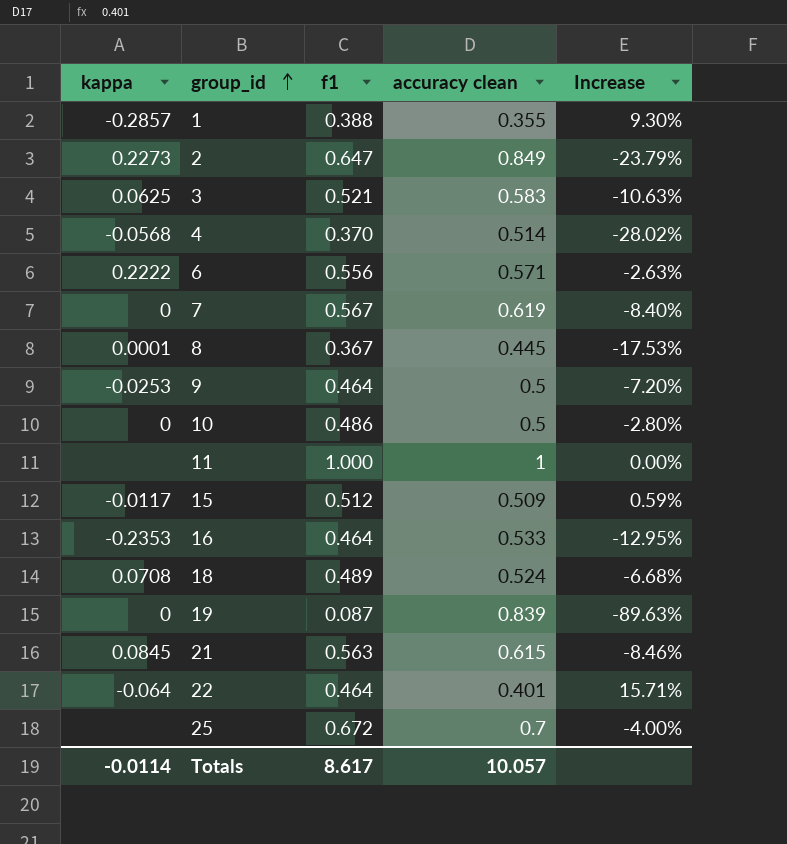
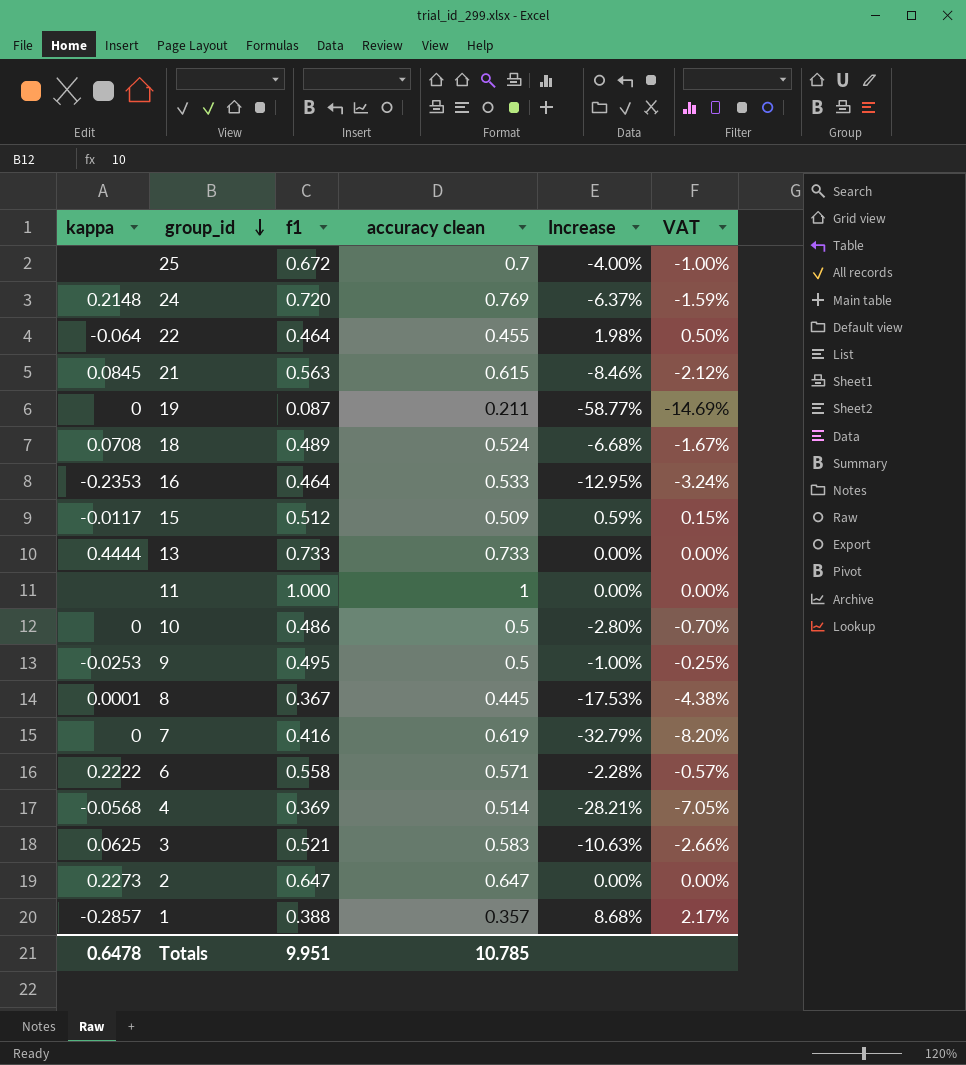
row order: group_id ascending -> group_id descending
column VAT | formula: none -> [Increase] * 0.25
row 24: none -> 0.2148 | 0.720 | 0.769 | -6.37% | -1.59%
22 | accuracy clean: 0.401 -> 0.455
22 | Increase: 15.71% -> 1.98%
19 | accuracy clean: 0.839 -> 0.211
19 | Increase: -89.63% -> -58.77%
row 13: none -> 0.4444 | 0.733 | 0.733 | 0.00% | 0.00%
9 | f1: 0.464 -> 0.495
9 | Increase: -7.20% -> -1.00%
7 | f1: 0.567 -> 0.416
7 | Increase: -8.40% -> -32.79%
6 | f1: 0.556 -> 0.558
6 | Increase: -2.63% -> -2.28%
4 | f1: 0.370 -> 0.369
4 | Increase: -28.02% -> -28.21%
2 | accuracy clean: 0.849 -> 0.647
2 | Increase: -23.79% -> 0.00%
1 | accuracy clean: 0.355 -> 0.357
1 | Increase: 9.30% -> 8.68%
Totals | kappa: -0.0114 -> 0.6478
Totals | f1: 8.617 -> 9.951
Totals | accuracy clean: 10.057 -> 10.785

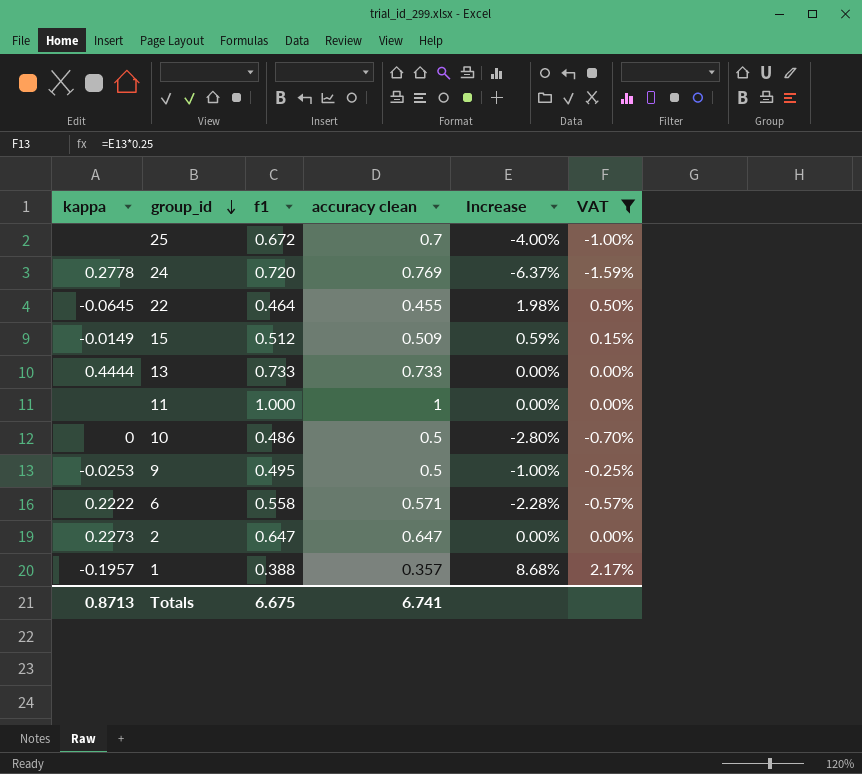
filter: none -> VAT >= -1.59%
24 | kappa: 0.2148 -> 0.2778
22 | kappa: -0.064 -> -0.0645
15 | kappa: -0.0117 -> -0.0149
1 | kappa: -0.2857 -> -0.1957
Totals | kappa: 0.6478 -> 0.8713
Totals | f1: 9.951 -> 6.675
Totals | accuracy clean: 10.785 -> 6.741

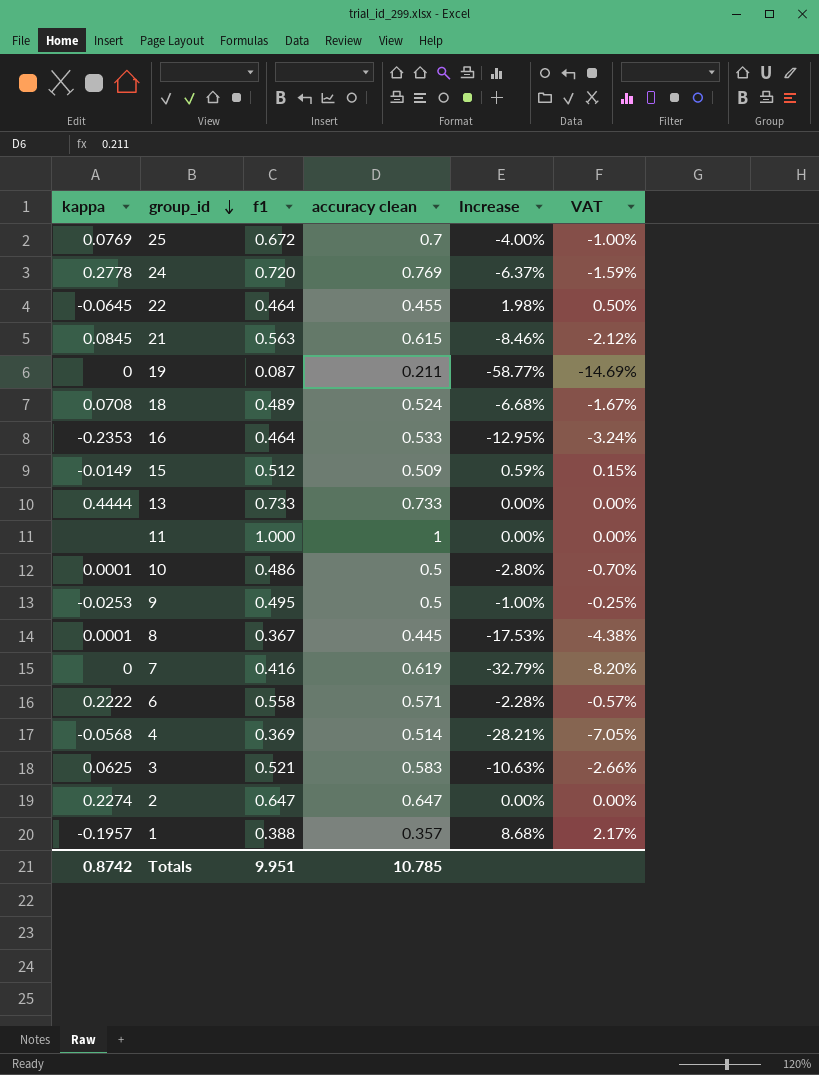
filter: VAT >= -1.59% -> none
25 | kappa: none -> 0.0769
10 | kappa: 0 -> 0.0001
2 | kappa: 0.2273 -> 0.2274
Totals | kappa: 0.8713 -> 0.8742
Totals | f1: 6.675 -> 9.951
Totals | accuracy clean: 6.741 -> 10.785

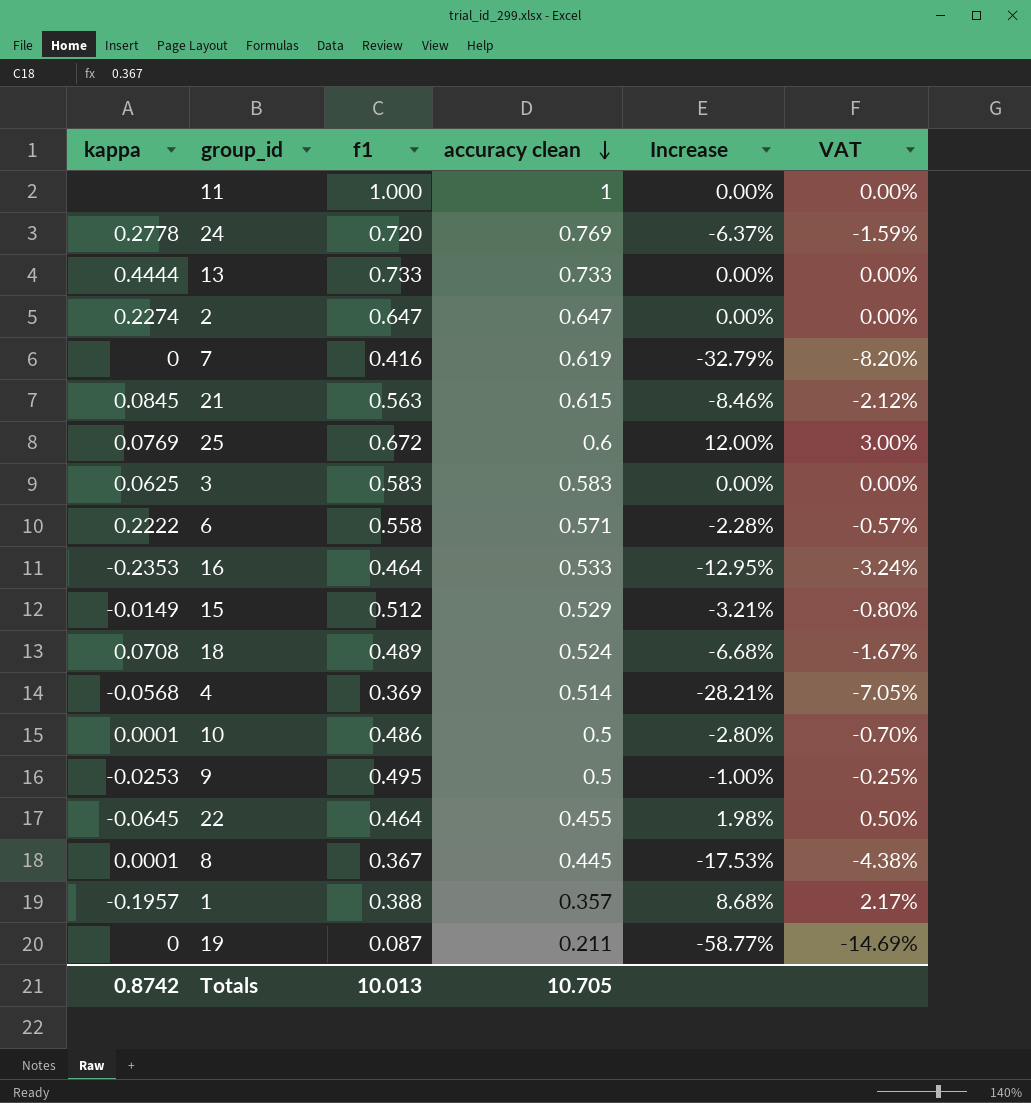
row order: group_id descending -> accuracy clean descending
25 | accuracy clean: 0.7 -> 0.6
25 | Increase: -4.00% -> 12.00%
25 | VAT: -1.00% -> 3.00%
3 | f1: 0.521 -> 0.583
3 | Increase: -10.63% -> 0.00%
3 | VAT: -2.66% -> 0.00%
15 | accuracy clean: 0.509 -> 0.529
15 | Increase: 0.59% -> -3.21%
15 | VAT: 0.15% -> -0.80%
Totals | f1: 9.951 -> 10.013
Totals | accuracy clean: 10.785 -> 10.705

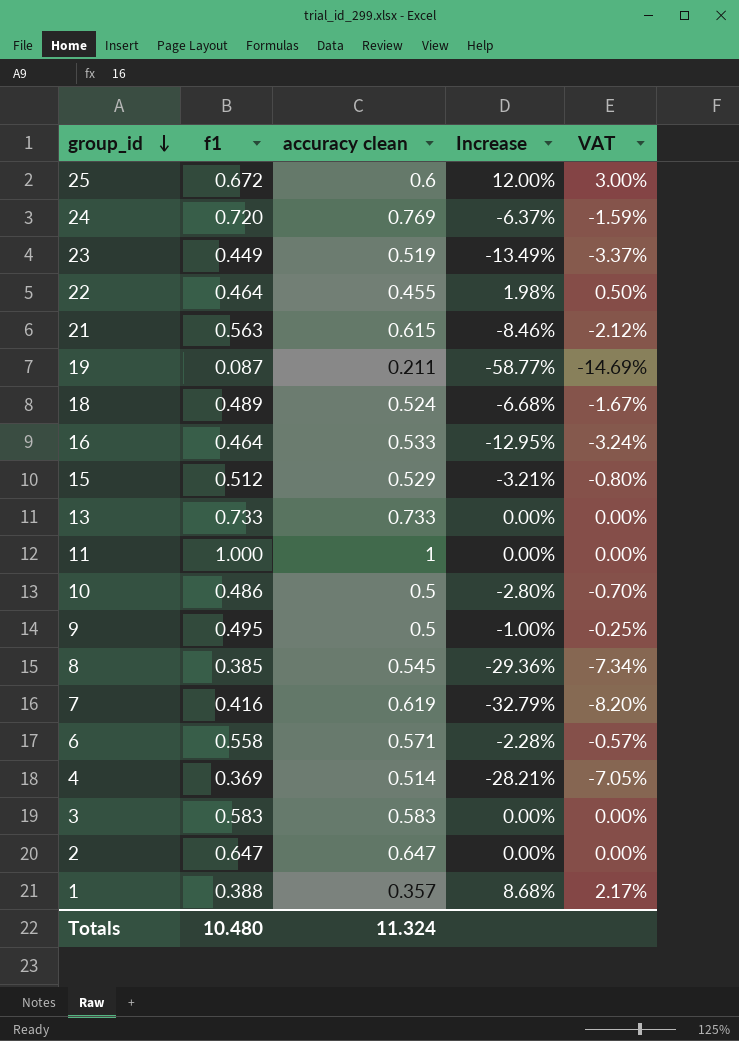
row order: accuracy clean descending -> group_id descending
column kappa | position: 1 -> none
row 23: none -> 0.449 | 0.519 | -13.49% | -3.37%
8 | f1: 0.367 -> 0.385
8 | accuracy clean: 0.445 -> 0.545
8 | Increase: -17.53% -> -29.36%
8 | VAT: -4.38% -> -7.34%
Totals | f1: 10.013 -> 10.480
Totals | accuracy clean: 10.705 -> 11.324

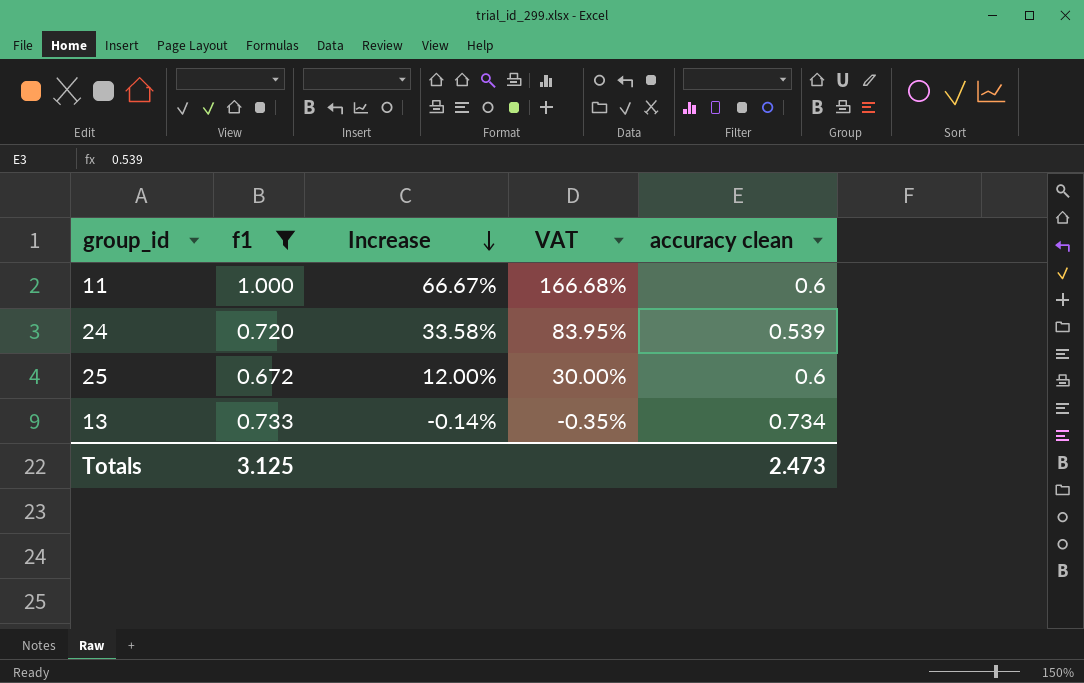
filter: none -> f1 >= 0.672
row order: group_id descending -> Increase descending
column VAT | formula: [Increase] * 0.25 -> [Increase] * 2.5
column accuracy clean | position: 3 -> 5
11 | Increase: 0.00% -> 66.67%
11 | accuracy clean: 1 -> 0.6
24 | Increase: -6.37% -> 33.58%
24 | accuracy clean: 0.769 -> 0.539
13 | Increase: 0.00% -> -0.14%
13 | accuracy clean: 0.733 -> 0.734
Totals | f1: 10.480 -> 3.125
Totals | accuracy clean: 11.324 -> 2.473

